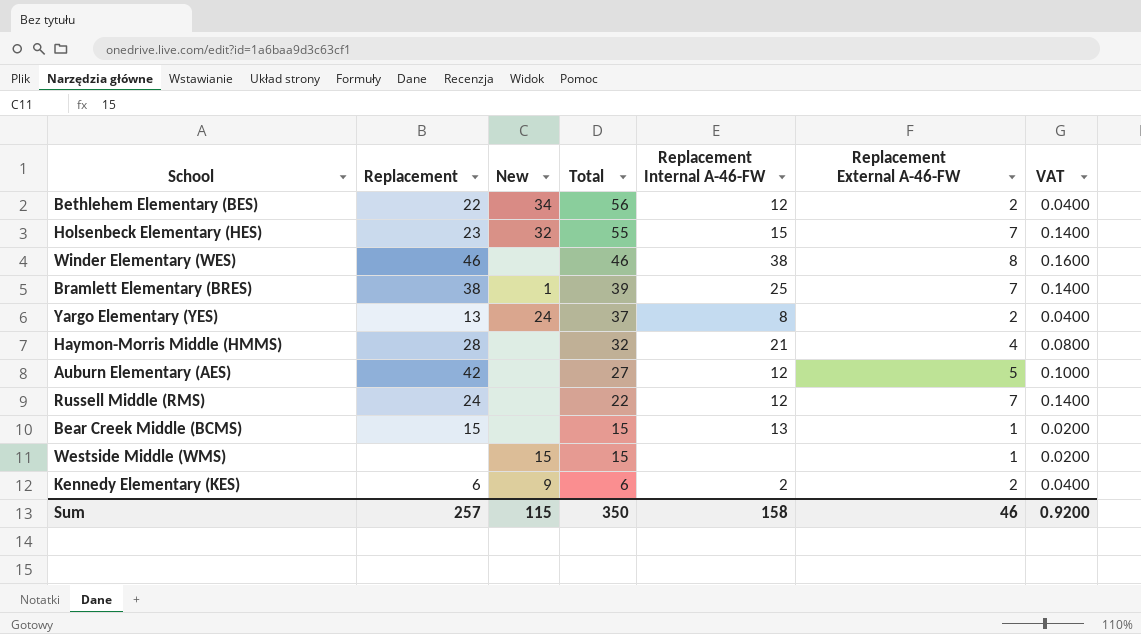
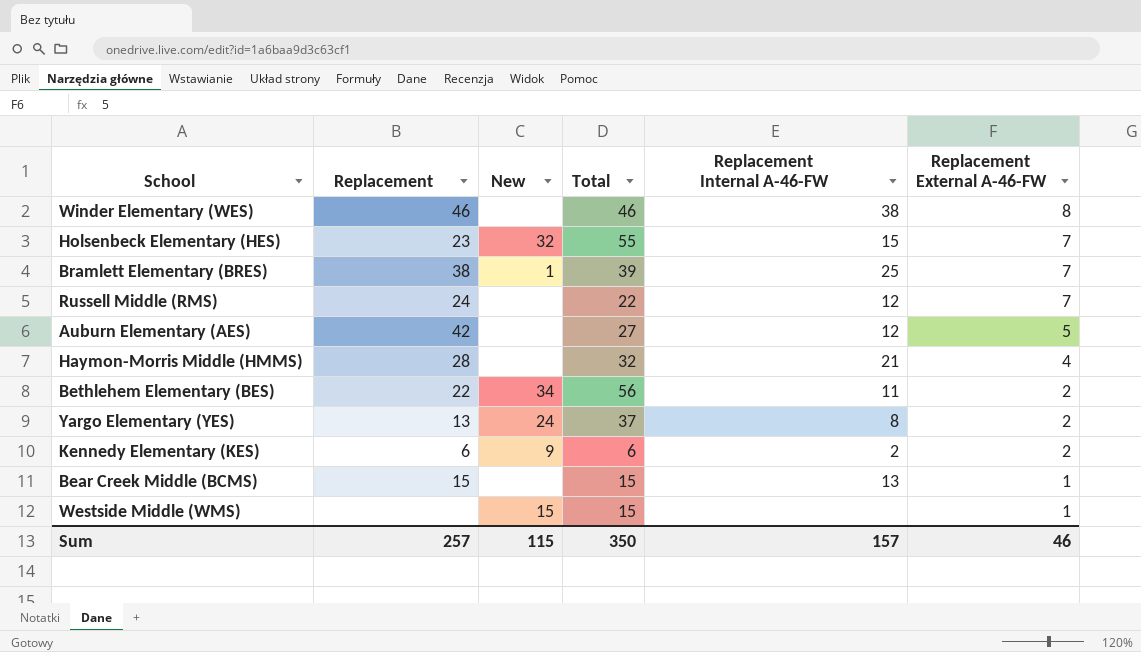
row order: Total descending -> Replacement External A-46-FW descending
column VAT | formula: [Replacement External A-46-FW] * 0.02 -> none
Bethlehem Elementary (BES) | Replacement Internal A-46-FW: 12 -> 11
Sum | Replacement Internal A-46-FW: 158 -> 157

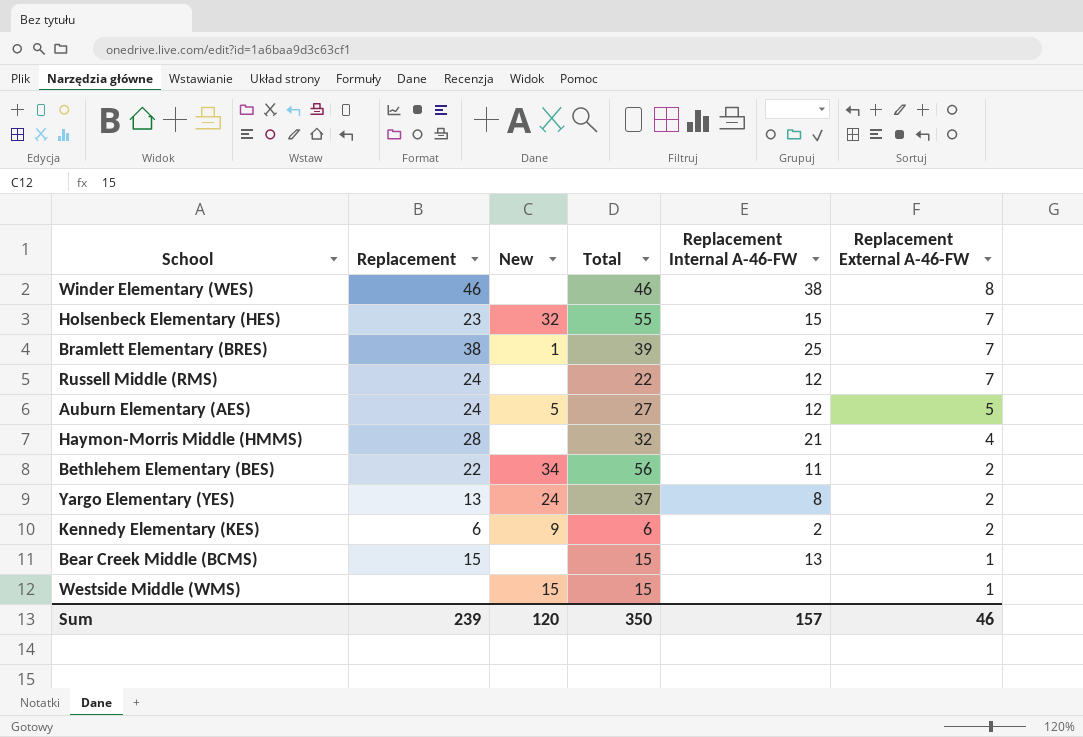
Auburn Elementary (AES) | Replacement: 42 -> 24
Auburn Elementary (AES) | New: none -> 5
Sum | Replacement: 257 -> 239
Sum | New: 115 -> 120

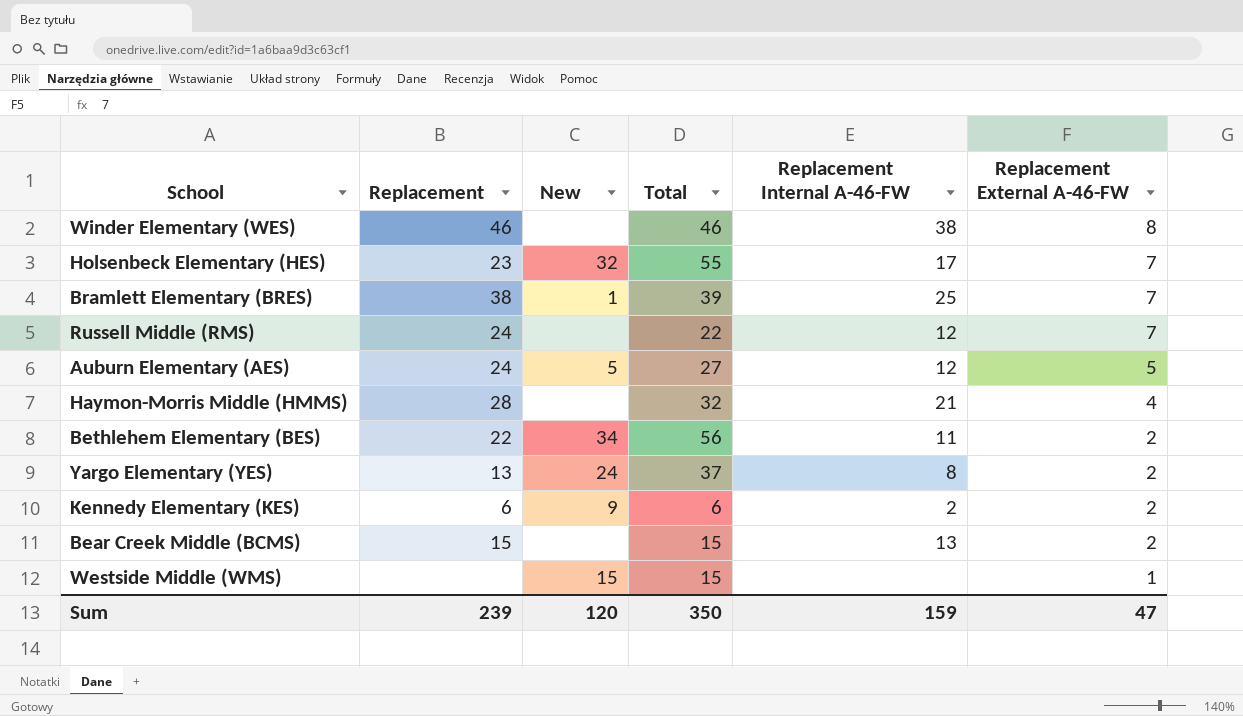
Holsenbeck Elementary (HES) | Replacement Internal A-46-FW: 15 -> 17
Bear Creek Middle (BCMS) | Replacement External A-46-FW: 1 -> 2
Sum | Replacement Internal A-46-FW: 157 -> 159
Sum | Replacement External A-46-FW: 46 -> 47

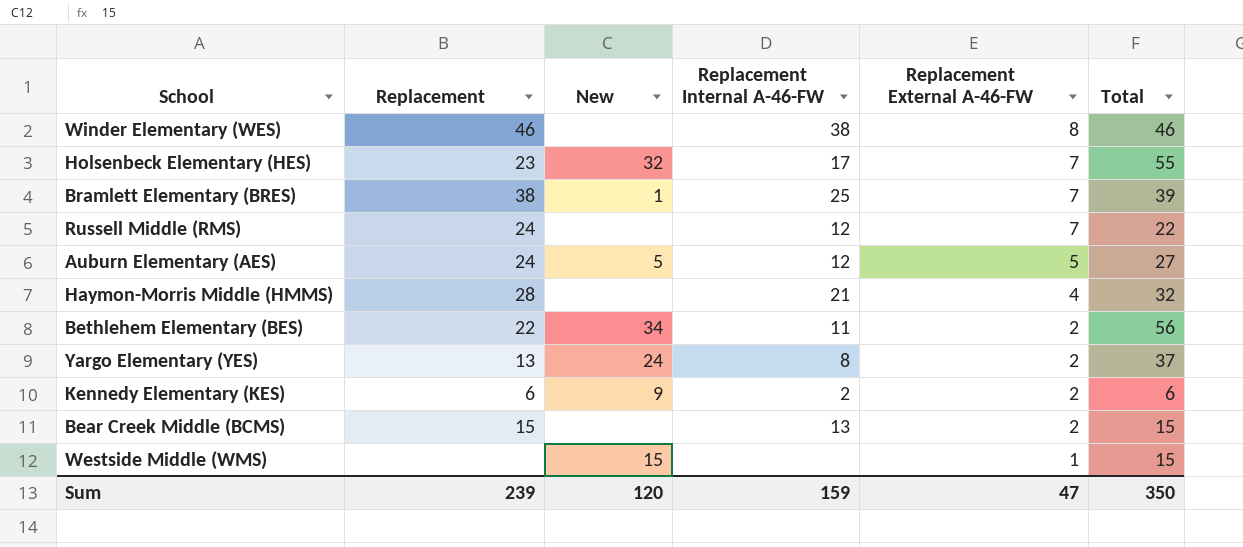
column Total | position: 4 -> 6

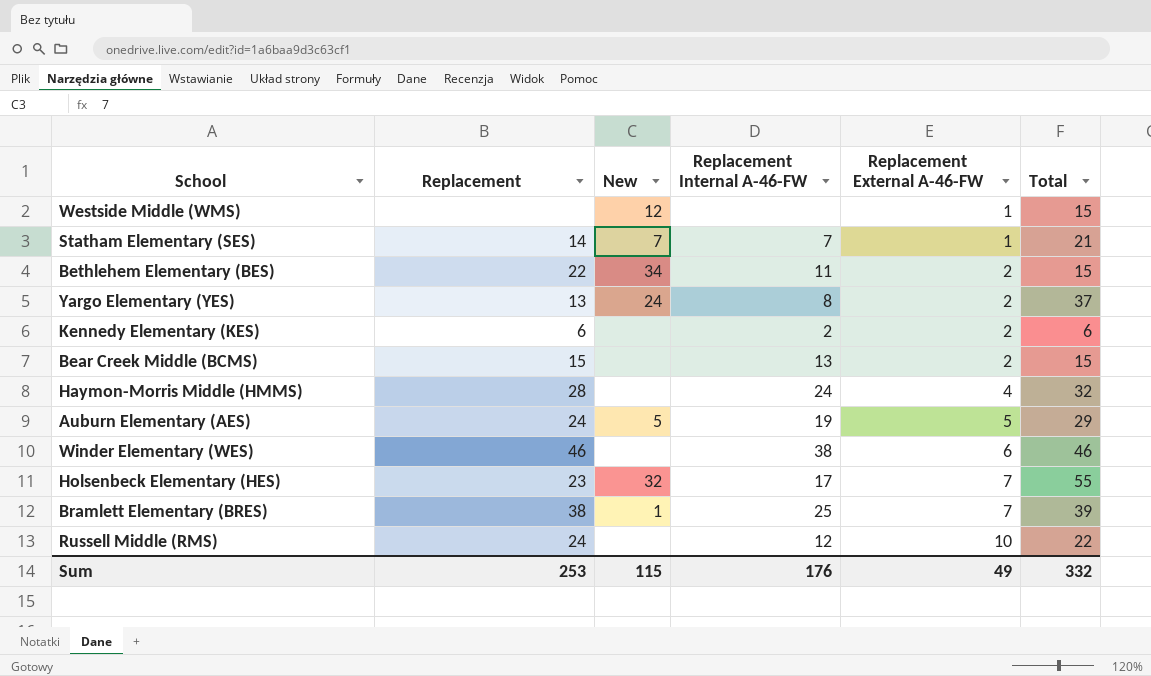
row order: Replacement External A-46-FW descending -> Replacement External A-46-FW ascending
Westside Middle (WMS) | New: 15 -> 12
row Statham Elementary (SES): none -> 14 | 7 | 7 | 1 | 21
Bethlehem Elementary (BES) | Total: 56 -> 15
Kennedy Elementary (KES) | New: 9 -> none
Haymon-Morris Middle (HMMS) | Replacement Internal A-46-FW: 21 -> 24
Auburn Elementary (AES) | Replacement Internal A-46-FW: 12 -> 19
Auburn Elementary (AES) | Total: 27 -> 29
Winder Elementary (WES) | Replacement External A-46-FW: 8 -> 6
Russell Middle (RMS) | Replacement External A-46-FW: 7 -> 10
Sum | Replacement: 239 -> 253
Sum | New: 120 -> 115
Sum | Replacement Internal A-46-FW: 159 -> 176
Sum | Replacement External A-46-FW: 47 -> 49
Sum | Total: 350 -> 332

